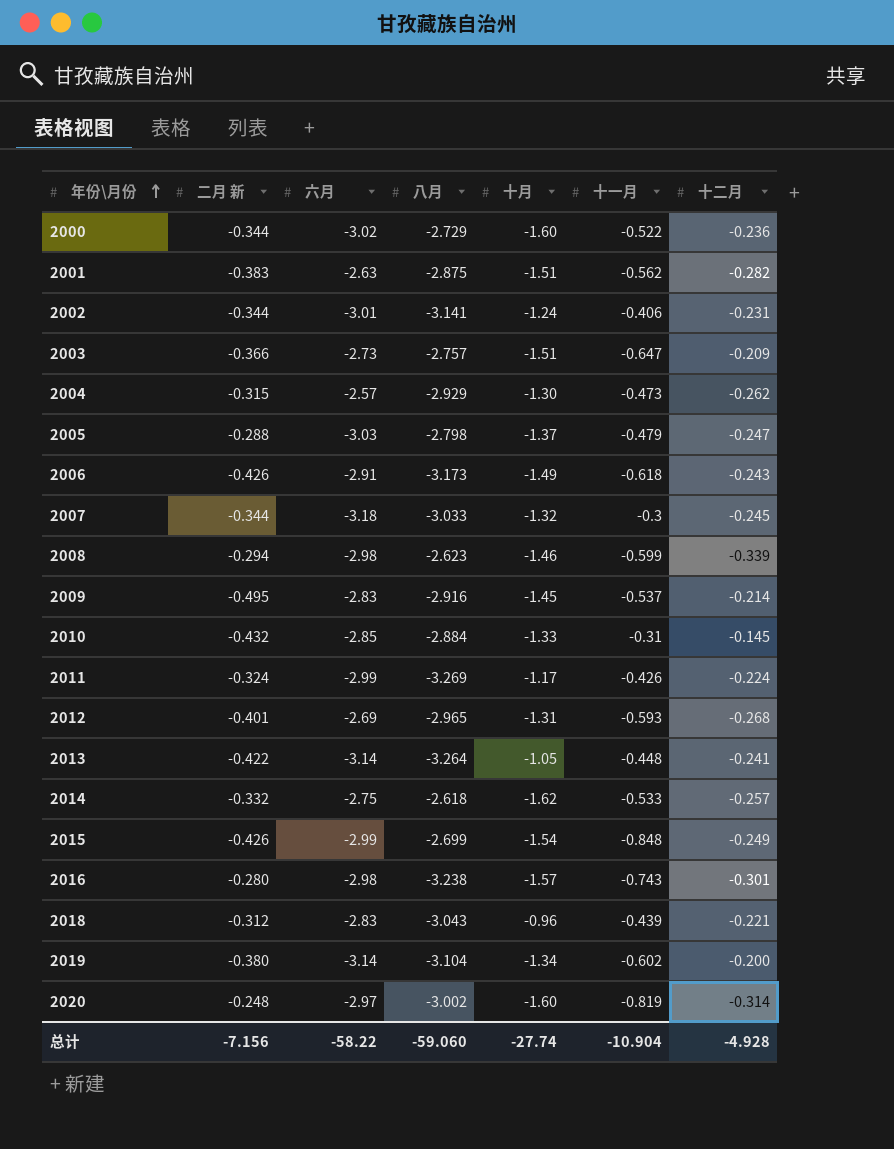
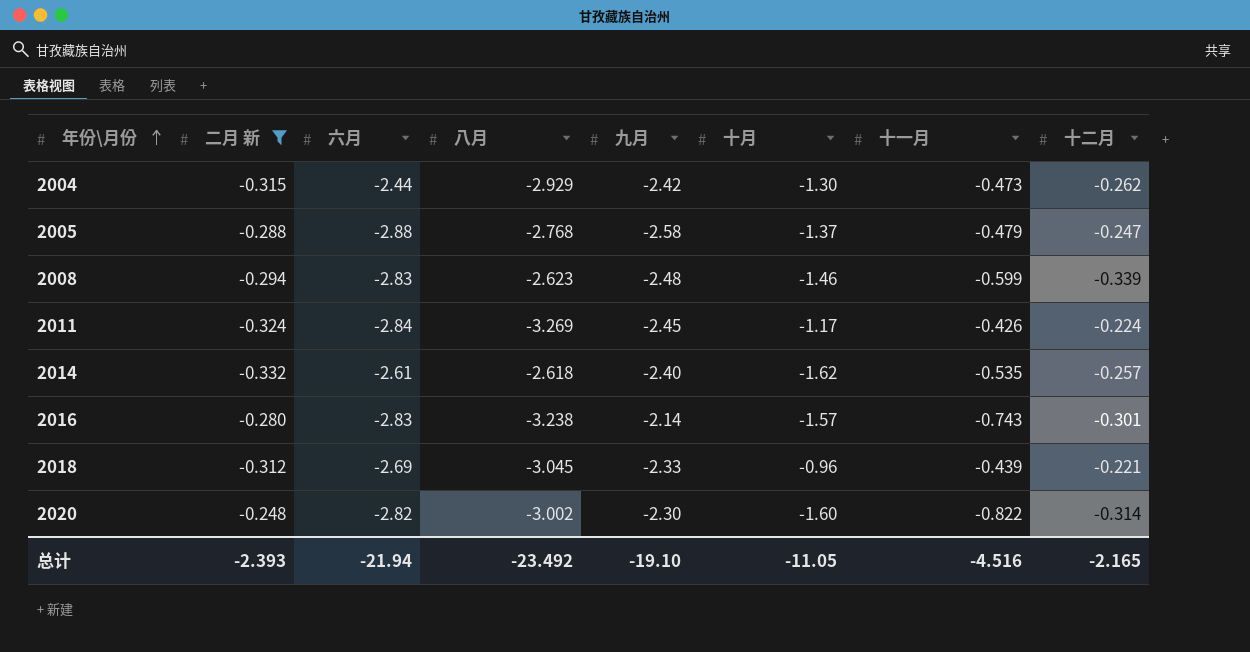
filter: none -> 二月 新 >= -0.332
column 九月 | position: none -> 5
2004 | 六月: -2.57 -> -2.44
2005 | 六月: -3.03 -> -2.88
2005 | 八月: -2.798 -> -2.768
2008 | 六月: -2.98 -> -2.83
2011 | 六月: -2.99 -> -2.84
2014 | 六月: -2.75 -> -2.61
2014 | 十一月: -0.533 -> -0.535
2016 | 六月: -2.98 -> -2.83
2018 | 六月: -2.83 -> -2.69
2018 | 八月: -3.043 -> -3.045
2020 | 六月: -2.97 -> -2.82
2020 | 十一月: -0.819 -> -0.822
总计 | 二月 新: -7.156 -> -2.393
总计 | 六月: -58.22 -> -21.94
总计 | 八月: -59.060 -> -23.492
总计 | 十月: -27.74 -> -11.05
总计 | 十一月: -10.904 -> -4.516
总计 | 十二月: -4.928 -> -2.165

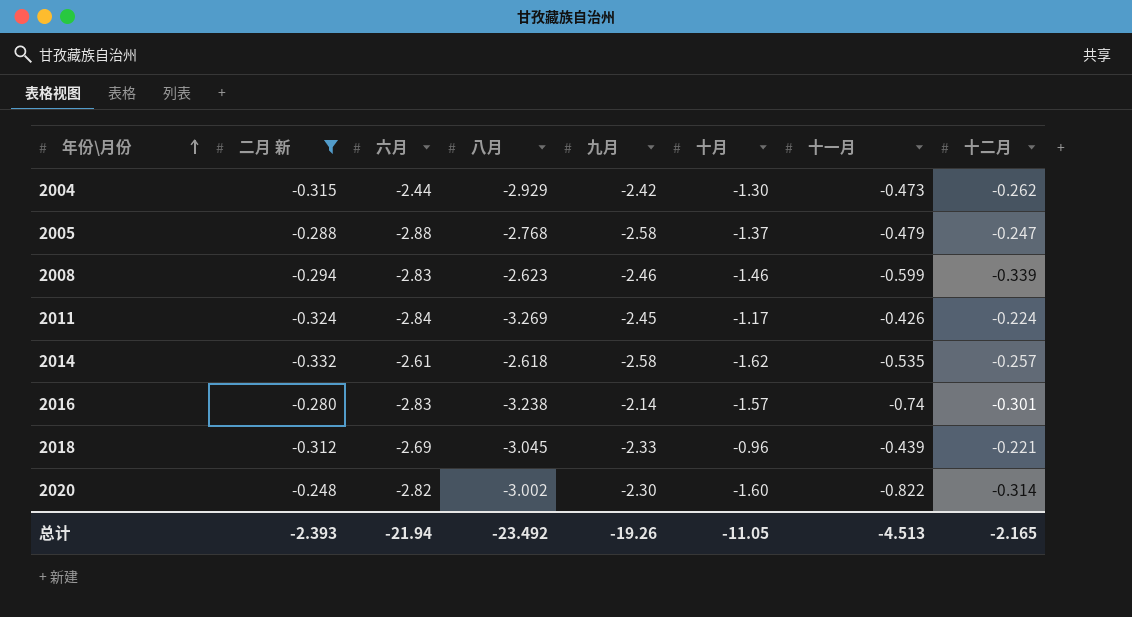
2008 | 九月: -2.48 -> -2.46
2014 | 九月: -2.40 -> -2.58
2016 | 十一月: -0.743 -> -0.74
总计 | 九月: -19.10 -> -19.26
总计 | 十一月: -4.516 -> -4.513

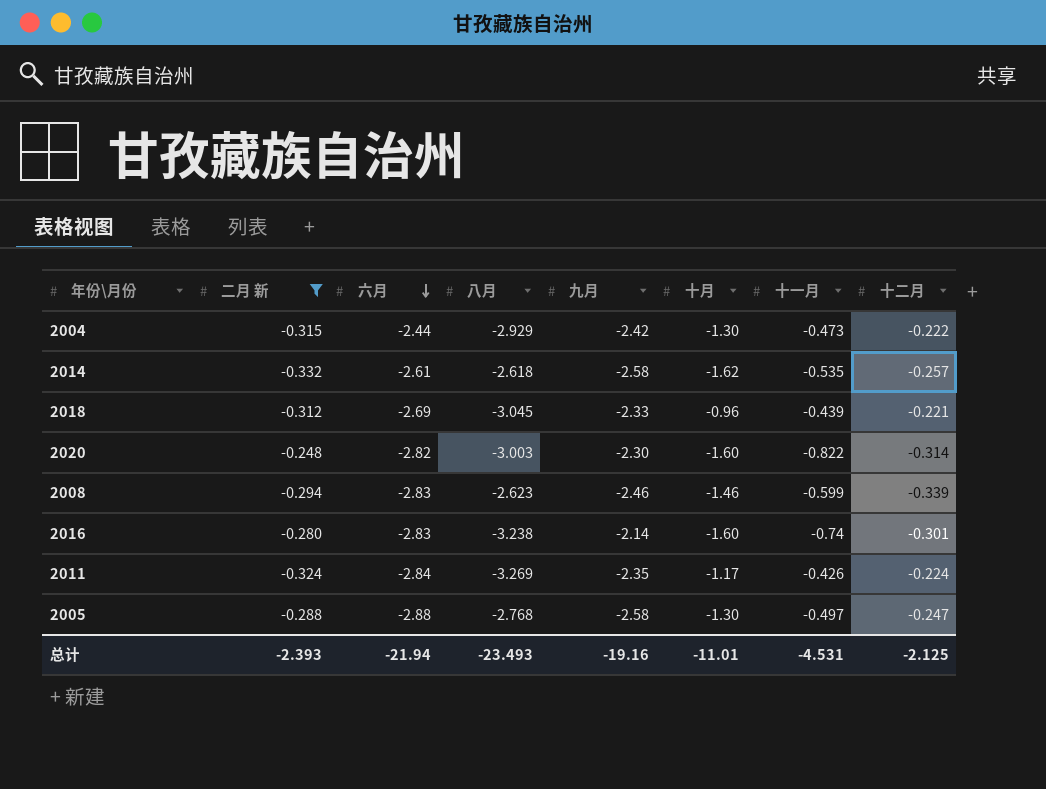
row order: 年份\月份 ascending -> 六月 descending
2004 | 十二月: -0.262 -> -0.222
2020 | 八月: -3.002 -> -3.003
2016 | 十月: -1.57 -> -1.60
2011 | 九月: -2.45 -> -2.35
2005 | 十月: -1.37 -> -1.30
2005 | 十一月: -0.479 -> -0.497
总计 | 八月: -23.492 -> -23.493
总计 | 九月: -19.26 -> -19.16
总计 | 十月: -11.05 -> -11.01
总计 | 十一月: -4.513 -> -4.531
总计 | 十二月: -2.165 -> -2.125

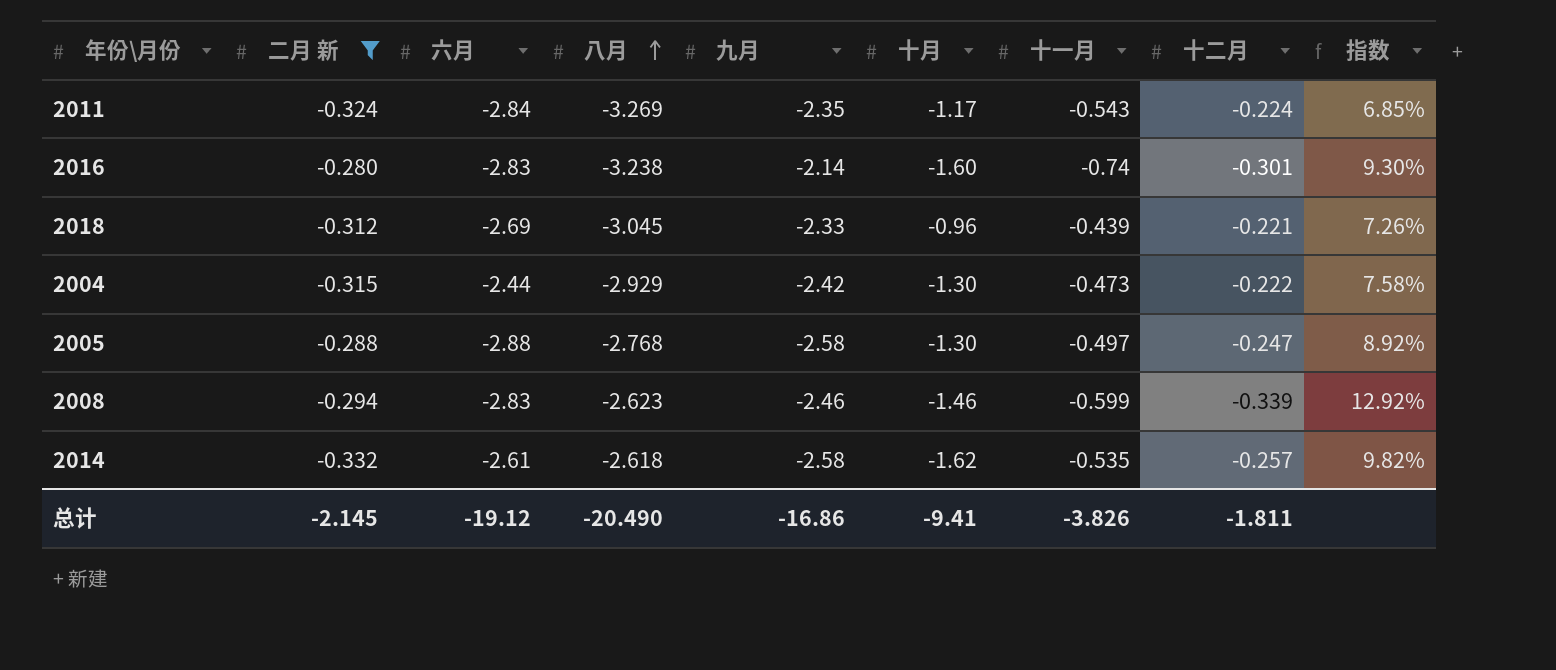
row order: 六月 descending -> 八月 ascending
column 指数 | formula: none -> [十二月] / [八月]
row 2020: -0.248 | -2.82 | -3.003 | -2.30 | -1.60 | -0.822 | -0.314 -> none
2011 | 十一月: -0.426 -> -0.543
总计 | 二月 新: -2.393 -> -2.145
总计 | 六月: -21.94 -> -19.12
总计 | 八月: -23.493 -> -20.490
总计 | 九月: -19.16 -> -16.86
总计 | 十月: -11.01 -> -9.41
总计 | 十一月: -4.531 -> -3.826
总计 | 十二月: -2.125 -> -1.811

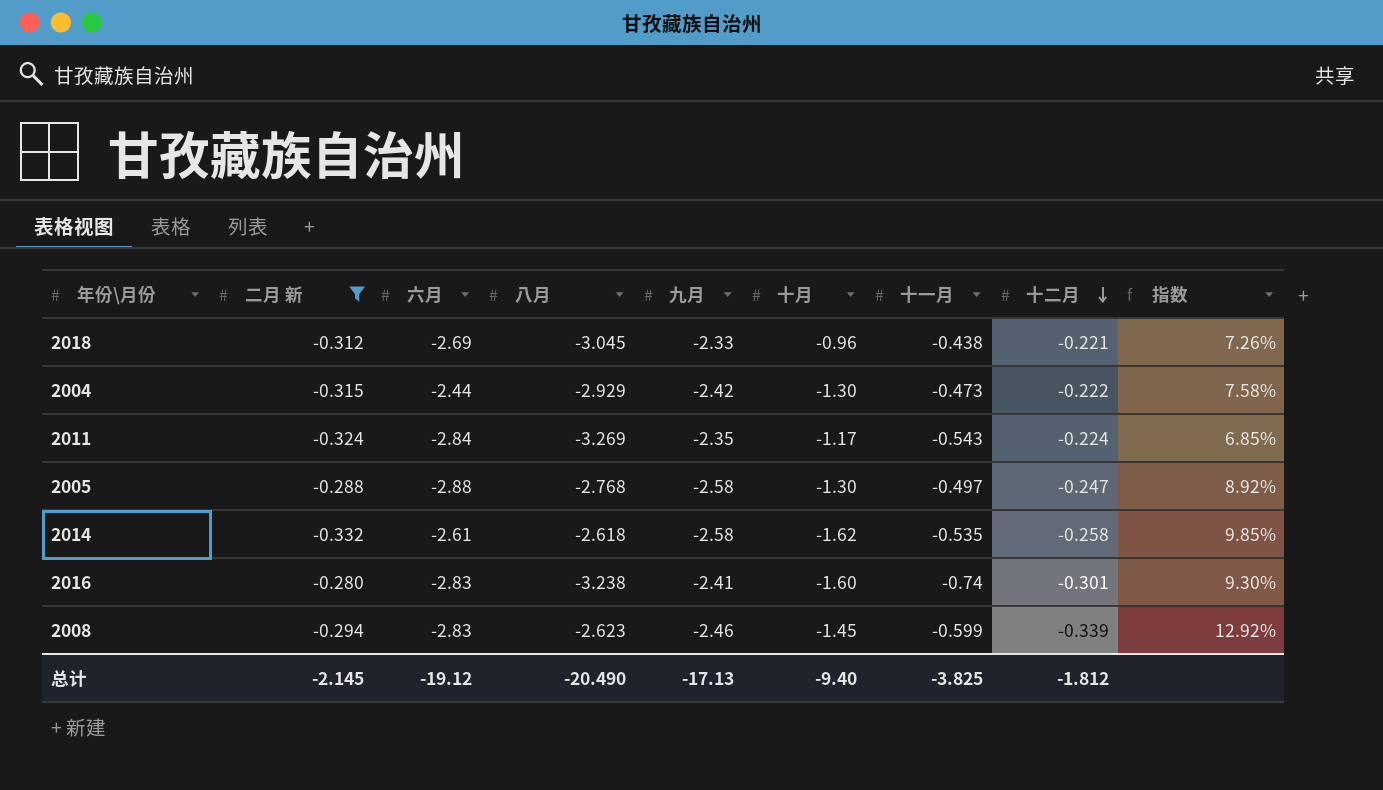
row order: 八月 ascending -> 十二月 descending
2018 | 十一月: -0.439 -> -0.438
2014 | 十二月: -0.257 -> -0.258
2014 | 指数: 9.82% -> 9.85%
2016 | 九月: -2.14 -> -2.41
2008 | 十月: -1.46 -> -1.45
总计 | 九月: -16.86 -> -17.13
总计 | 十月: -9.41 -> -9.40
总计 | 十一月: -3.826 -> -3.825
总计 | 十二月: -1.811 -> -1.812

